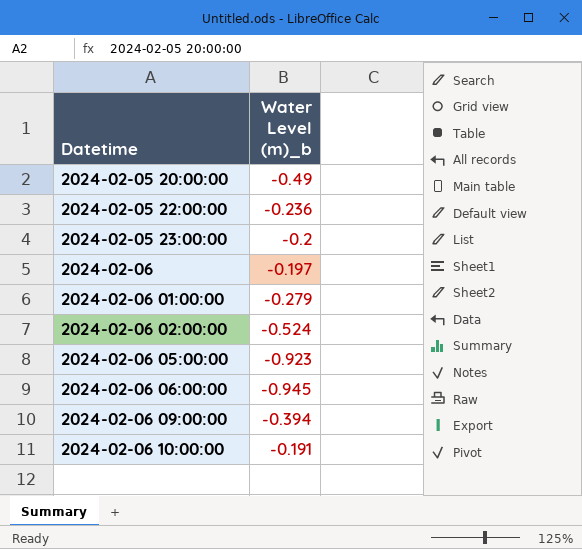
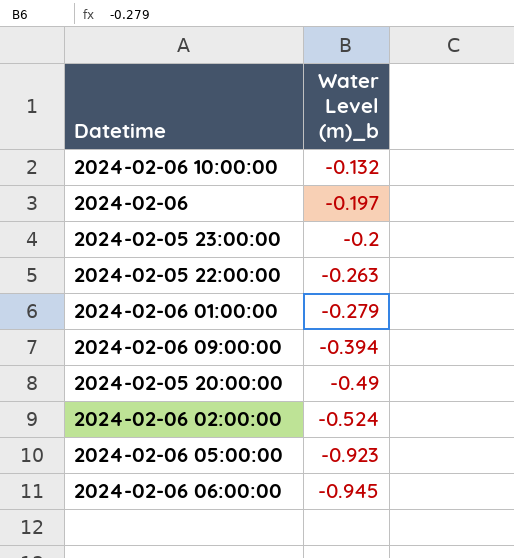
row order: Datetime ascending -> Water Level (m)_b descending
2024-02-06 10:00:00 | Water Level (m)_b: -0.191 -> -0.132
2024-02-05 22:00:00 | Water Level (m)_b: -0.236 -> -0.263

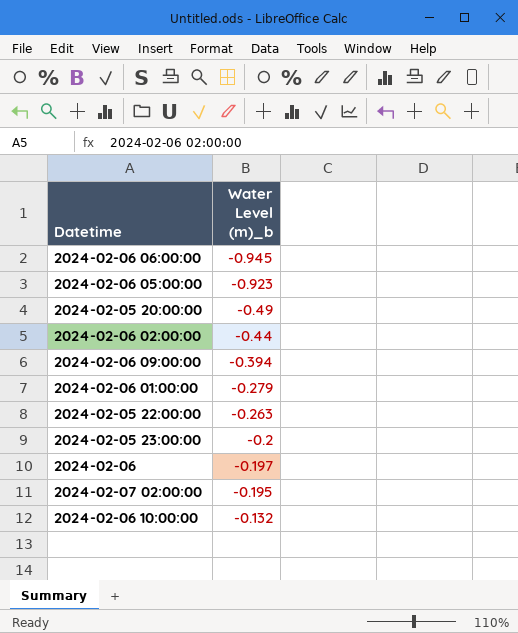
row order: Water Level (m)_b descending -> Water Level (m)_b ascending
2024-02-06 02:00:00 | Water Level (m)_b: -0.524 -> -0.44
row 2024-02-07 02:00:00: none -> -0.195

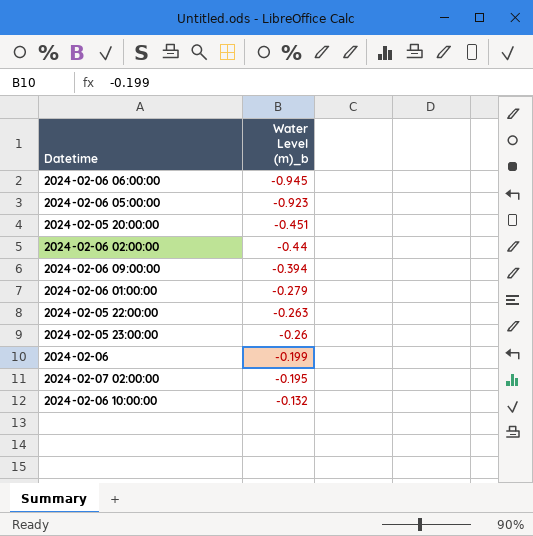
2024-02-05 20:00:00 | Water Level (m)_b: -0.49 -> -0.451
2024-02-05 23:00:00 | Water Level (m)_b: -0.2 -> -0.26
2024-02-06 | Water Level (m)_b: -0.197 -> -0.199

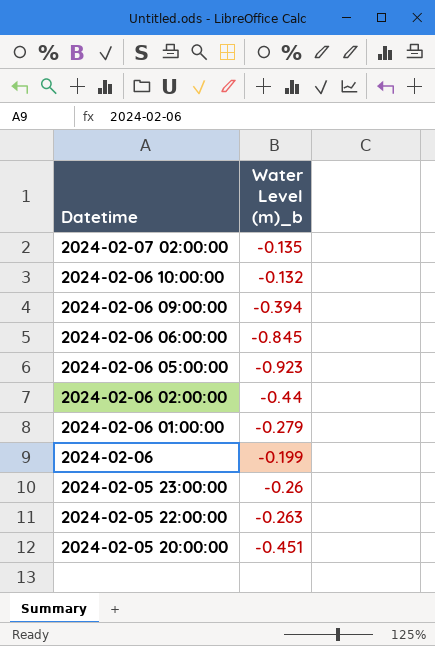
row order: Water Level (m)_b ascending -> Datetime descending
2024-02-07 02:00:00 | Water Level (m)_b: -0.195 -> -0.135
2024-02-06 06:00:00 | Water Level (m)_b: -0.945 -> -0.845

